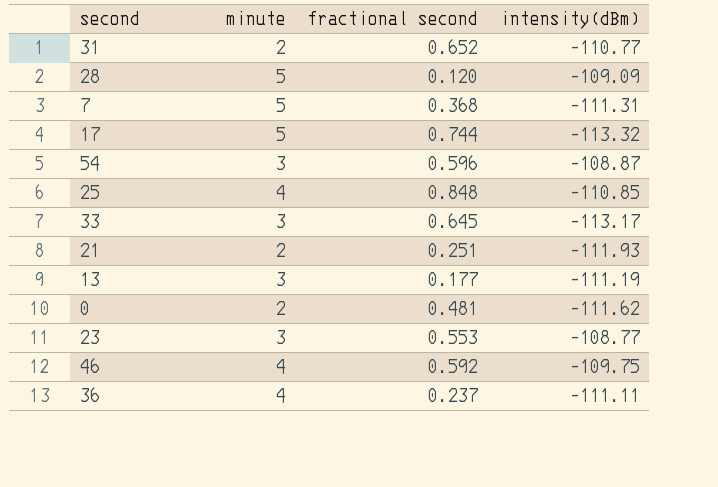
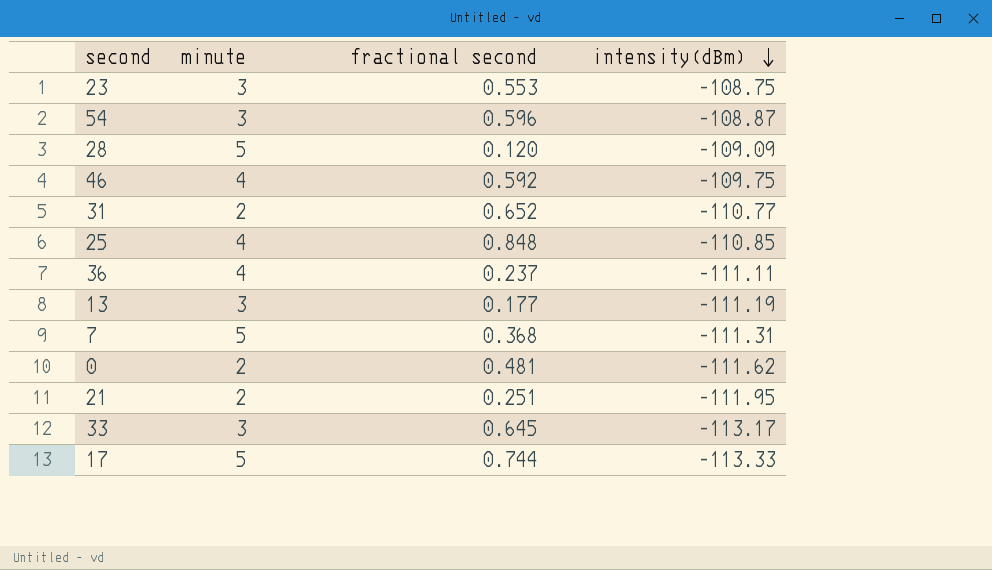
row order: none -> intensity(dBm) descending
23 | intensity(dBm): -108.77 -> -108.75
21 | intensity(dBm): -111.93 -> -111.95
17 | intensity(dBm): -113.32 -> -113.33

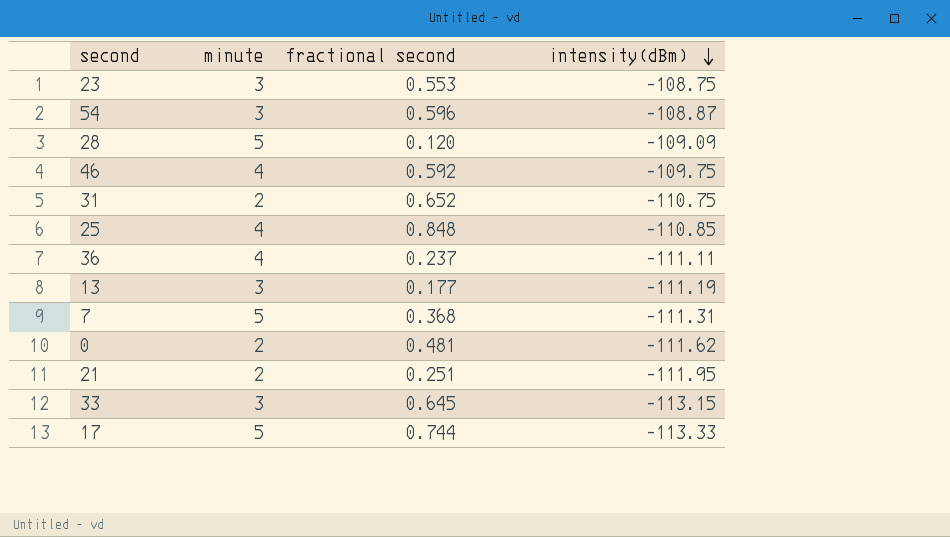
31 | intensity(dBm): -110.77 -> -110.75
33 | intensity(dBm): -113.17 -> -113.15

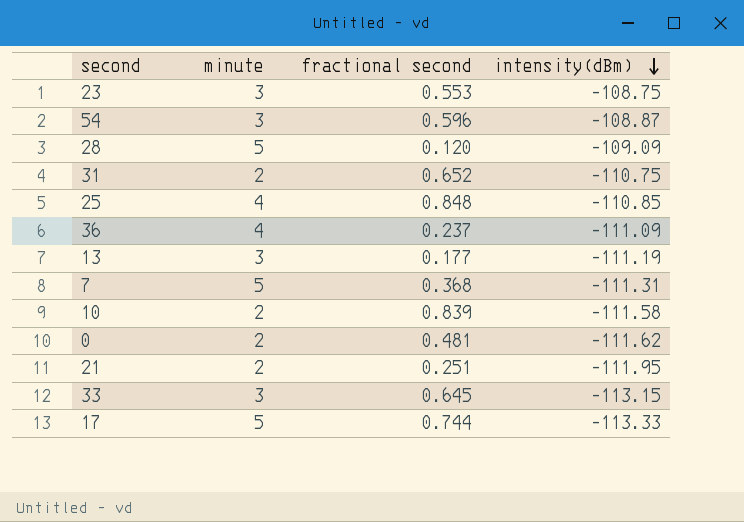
row 46: 4 | 0.592 | -109.75 -> none
36 | intensity(dBm): -111.11 -> -111.09
row 10: none -> 2 | 0.839 | -111.58

